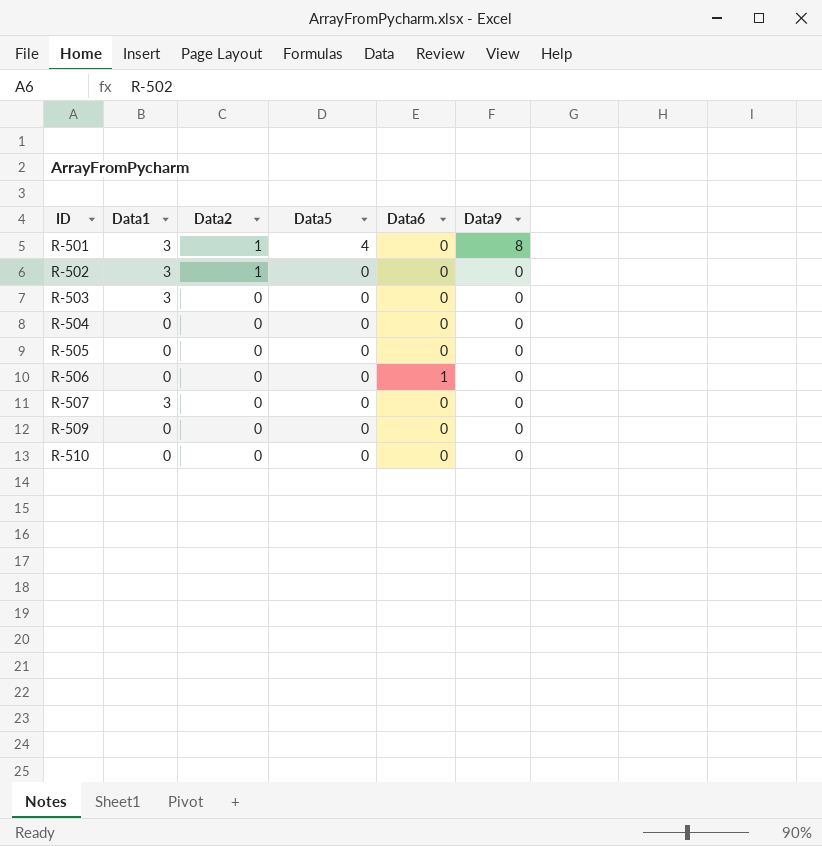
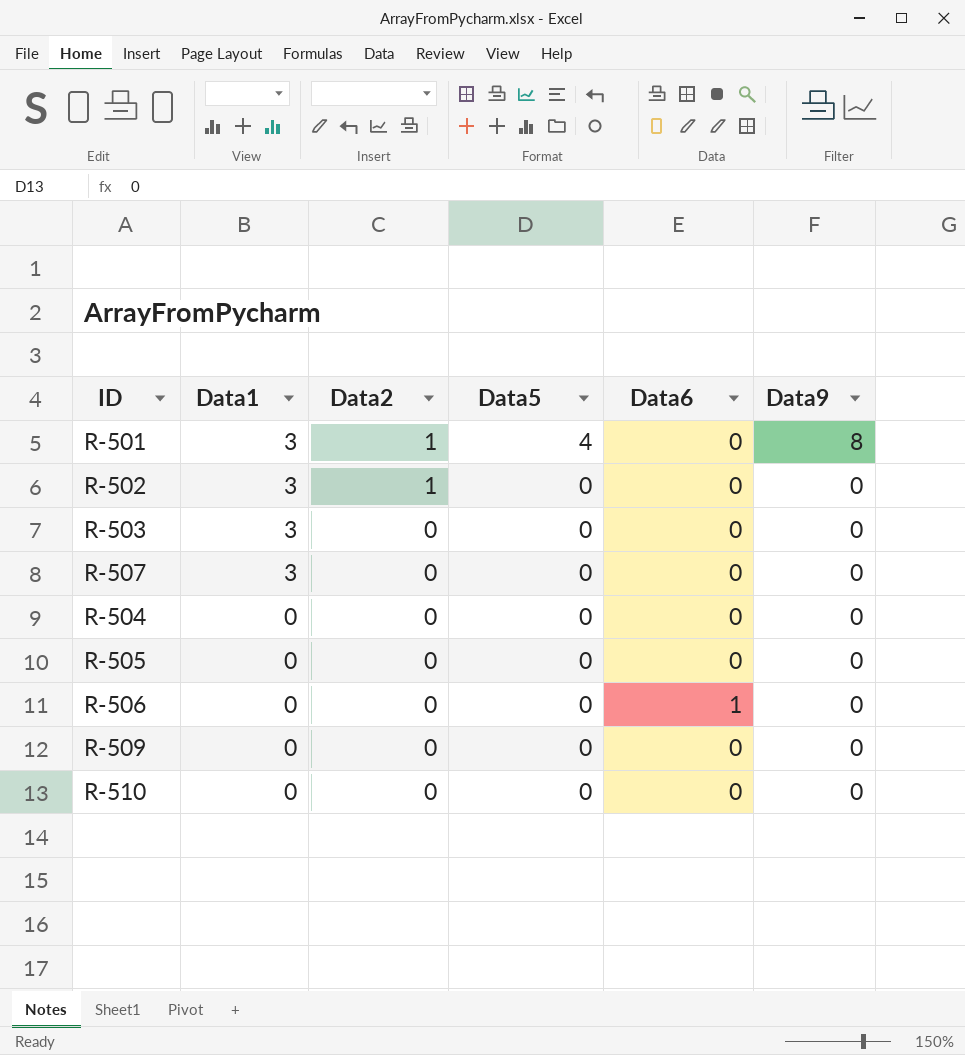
row order: ID ascending -> Data1 descending

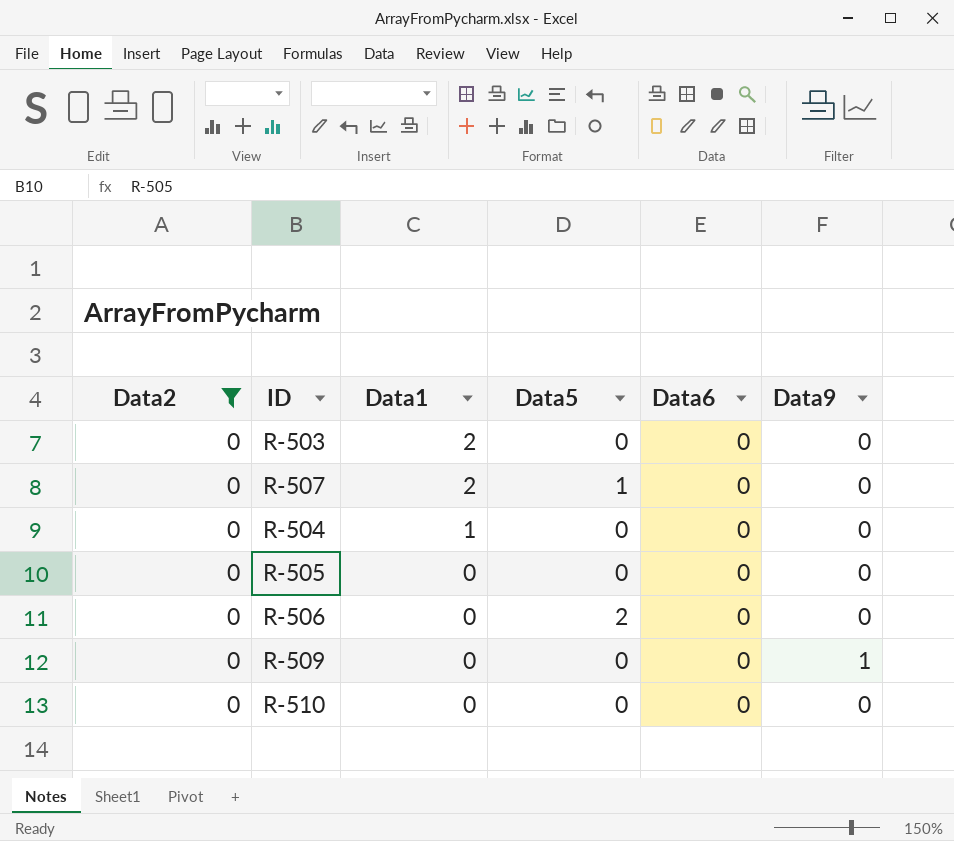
filter: none -> Data2 = 0
column Data2 | position: 3 -> 1
R-503 | Data1: 3 -> 2
R-507 | Data1: 3 -> 2
R-507 | Data5: 0 -> 1
R-504 | Data1: 0 -> 1
R-506 | Data5: 0 -> 2
R-506 | Data6: 1 -> 0
R-509 | Data9: 0 -> 1

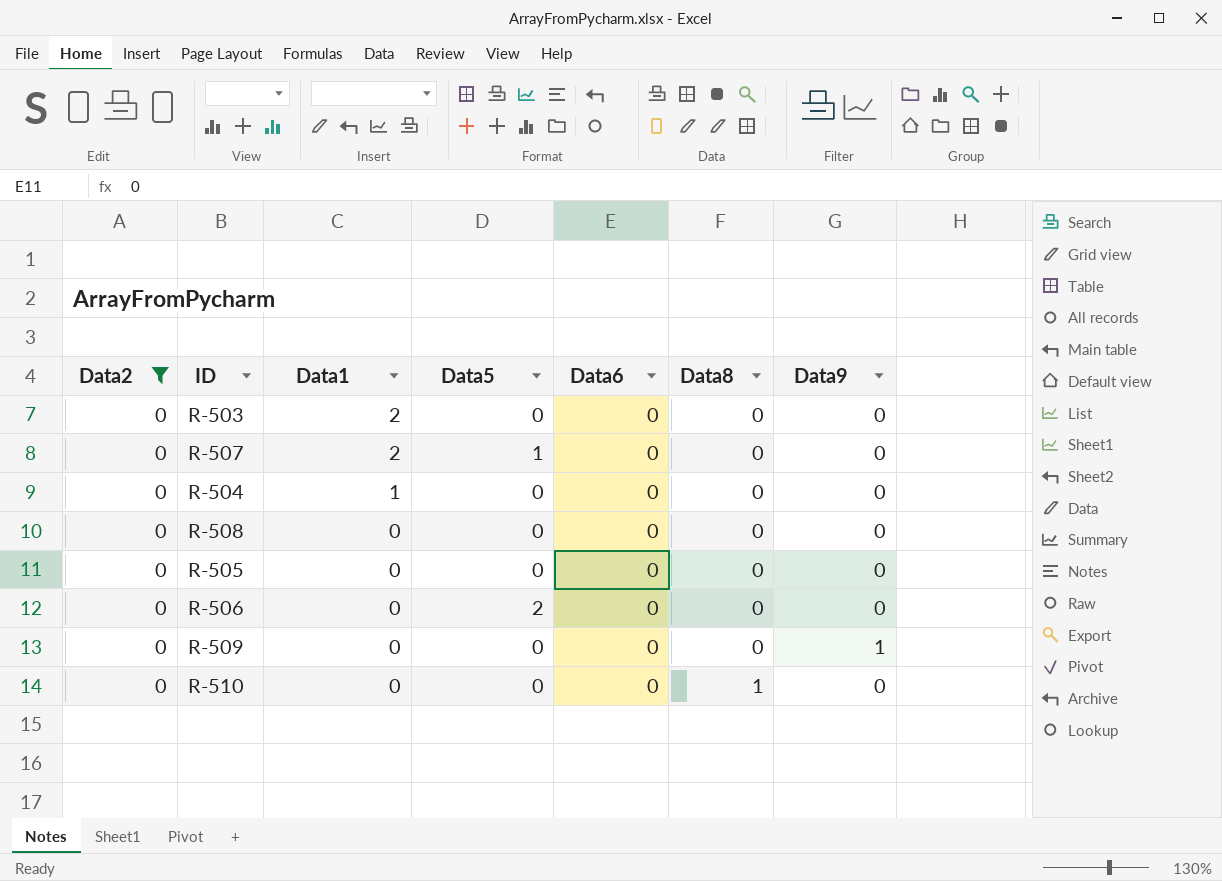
column Data8 | position: none -> 6
row R-508: none -> 0 | 0 | 0 | 0 | 0 | 0

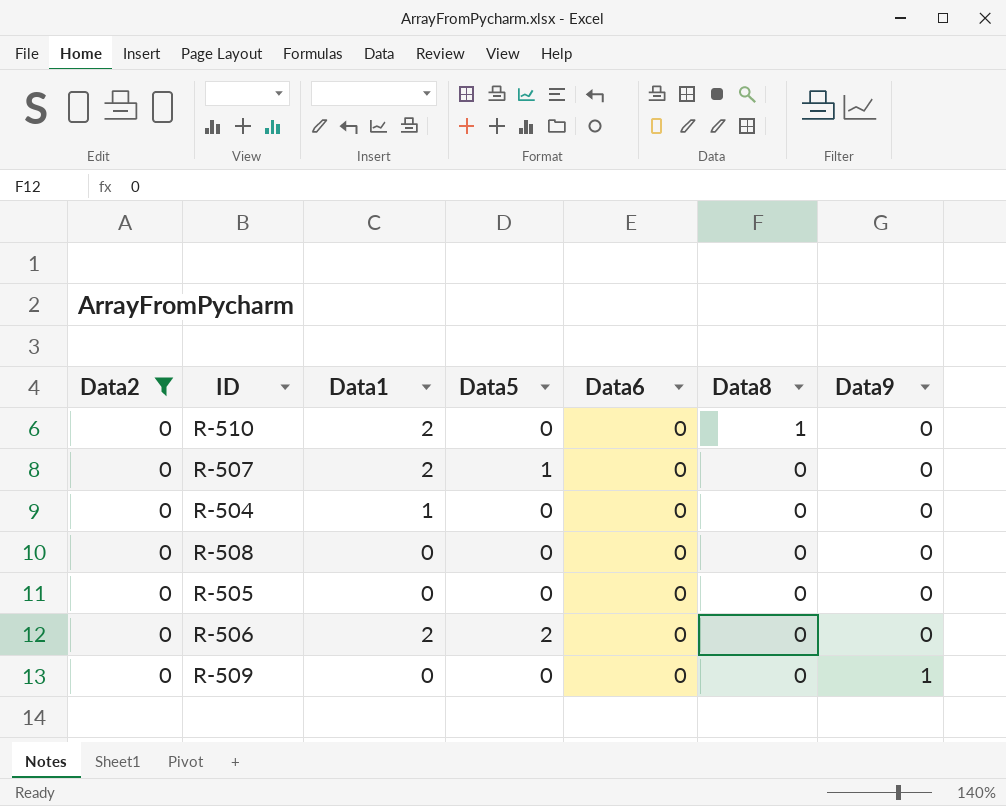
row order: Data1 descending -> Data8 descending
row R-503: 0 | 2 | 0 | 0 | 0 | 0 -> none
R-510 | Data1: 0 -> 2
R-506 | Data1: 0 -> 2

